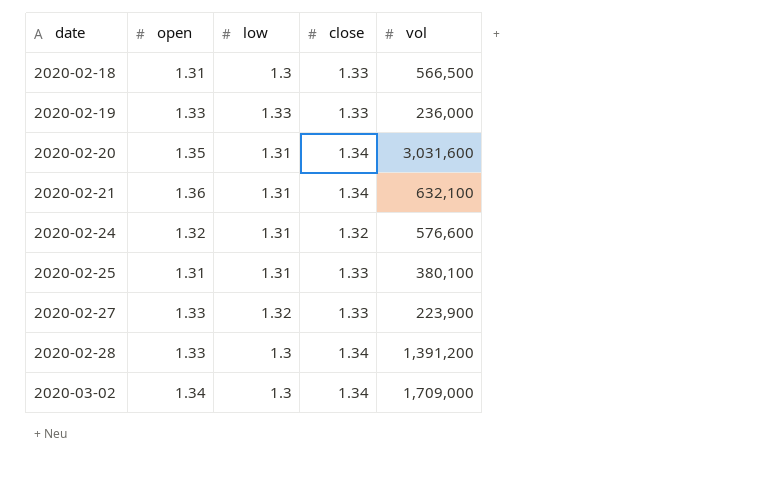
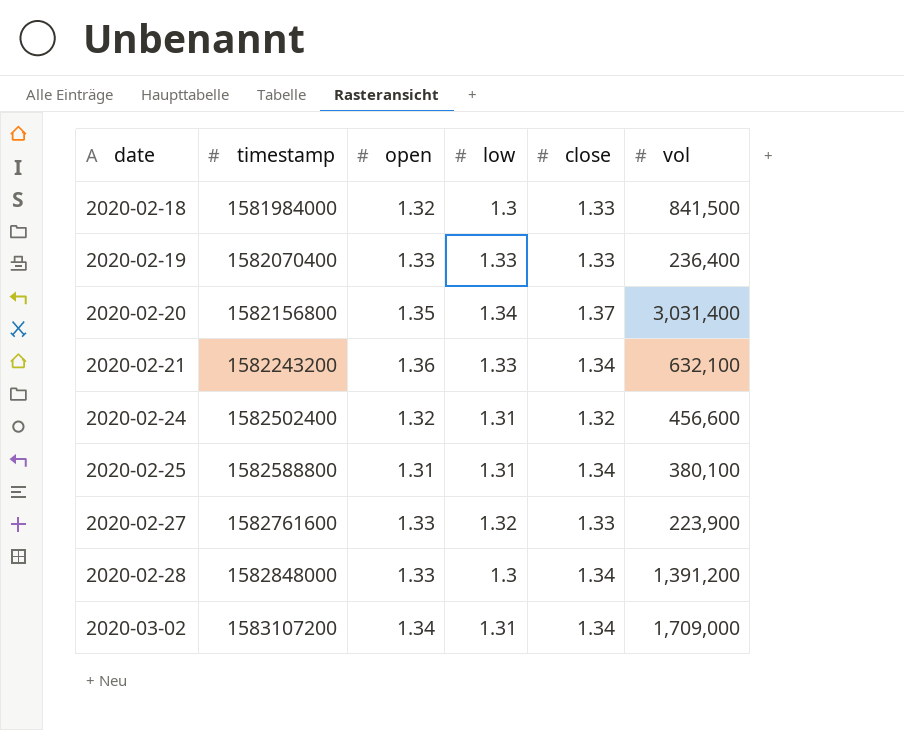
column timestamp | position: none -> 2
2020-02-18 | open: 1.31 -> 1.32
2020-02-18 | vol: 566,500 -> 841,500
2020-02-19 | vol: 236,000 -> 236,400
2020-02-20 | low: 1.31 -> 1.34
2020-02-20 | close: 1.34 -> 1.37
2020-02-20 | vol: 3,031,600 -> 3,031,400
2020-02-21 | low: 1.31 -> 1.33
2020-02-24 | vol: 576,600 -> 456,600
2020-02-25 | close: 1.33 -> 1.34
2020-03-02 | low: 1.3 -> 1.31

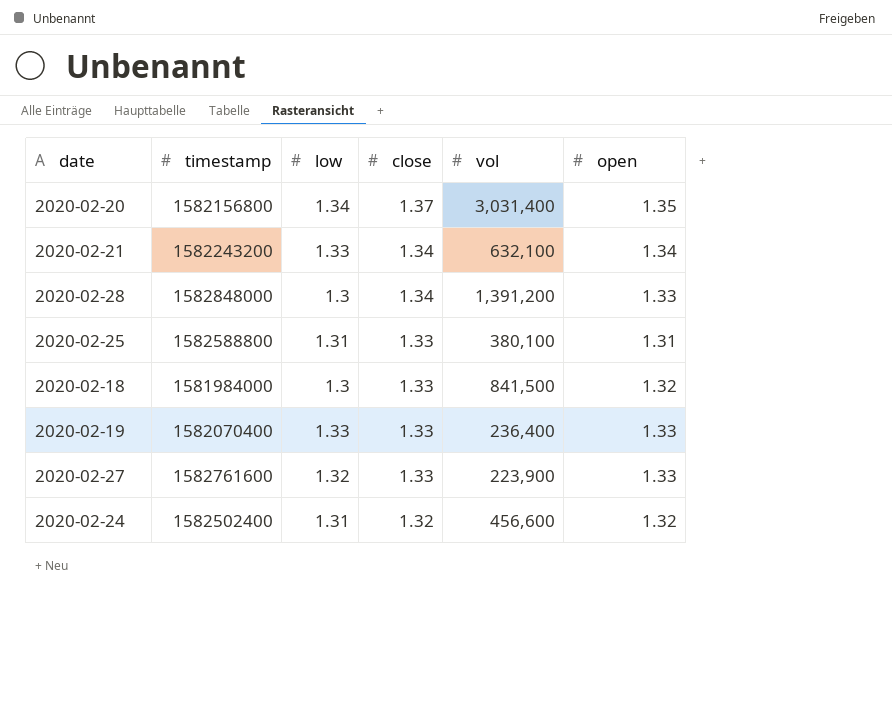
row order: date ascending -> close descending
column open | position: 3 -> 6
row 2020-03-02: 1583107200 | 1.34 | 1.31 | 1.34 | 1,709,000 -> none
2020-02-21 | open: 1.36 -> 1.34
2020-02-25 | close: 1.34 -> 1.33

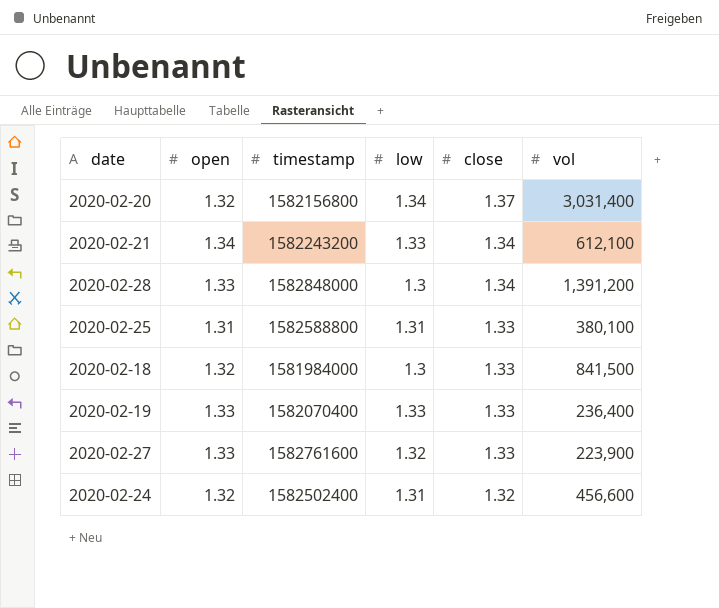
column open | position: 6 -> 2
2020-02-20 | open: 1.35 -> 1.32
2020-02-21 | vol: 632,100 -> 612,100

